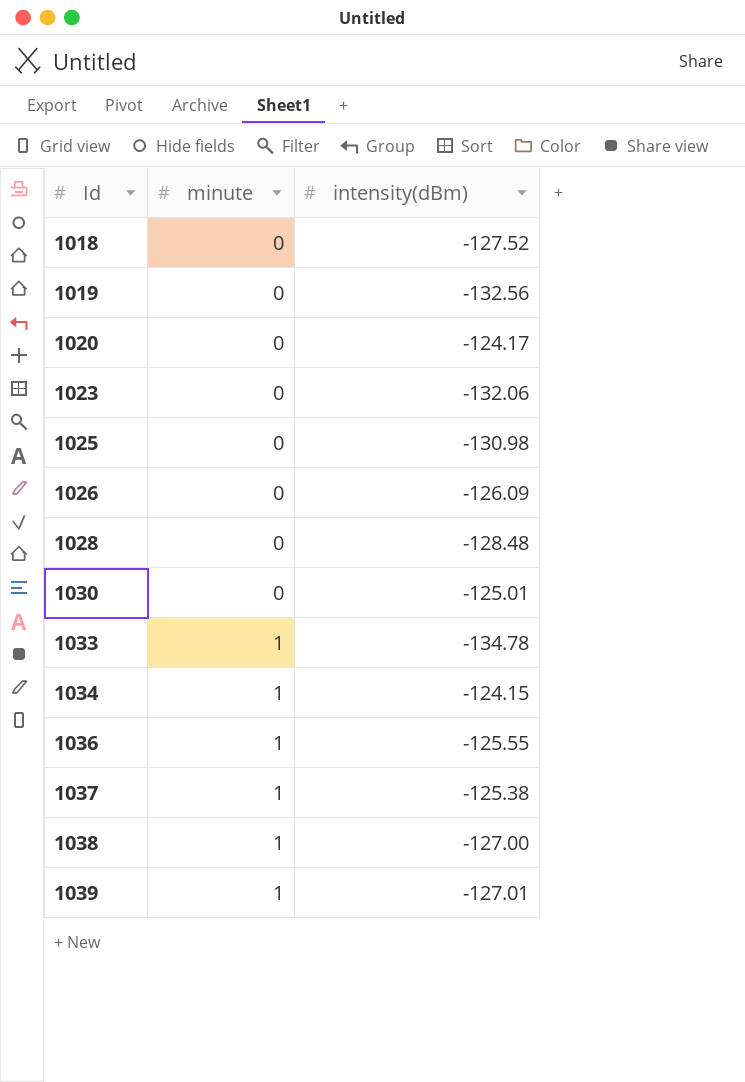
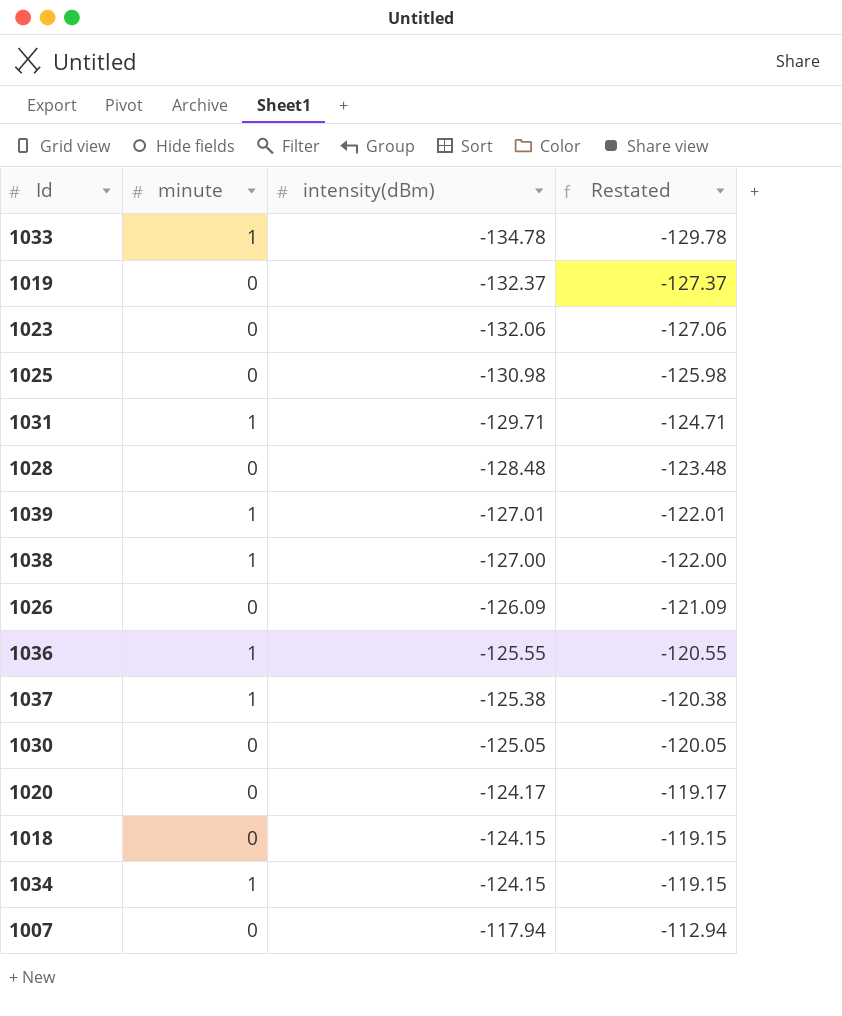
row order: Id ascending -> intensity(dBm) ascending
column Restated | formula: none -> [intensity(dBm)] + 5
1019 | intensity(dBm): -132.56 -> -132.37
row 1031: none -> 1 | -129.71 | -124.71
1030 | intensity(dBm): -125.01 -> -125.05
1018 | intensity(dBm): -127.52 -> -124.15
row 1007: none -> 0 | -117.94 | -112.94

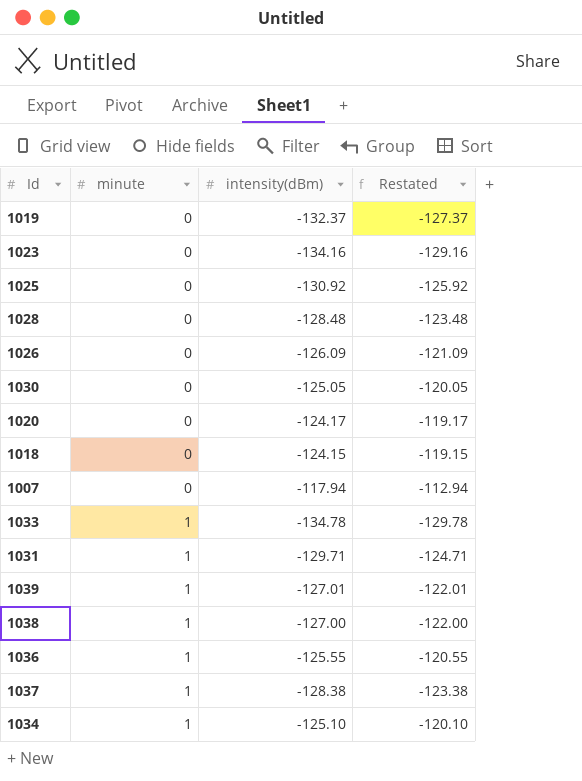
row order: intensity(dBm) ascending -> minute ascending
1023 | intensity(dBm): -132.06 -> -134.16
1023 | Restated: -127.06 -> -129.16
1025 | intensity(dBm): -130.98 -> -130.92
1025 | Restated: -125.98 -> -125.92
1037 | intensity(dBm): -125.38 -> -128.38
1037 | Restated: -120.38 -> -123.38
1034 | intensity(dBm): -124.15 -> -125.10
1034 | Restated: -119.15 -> -120.10

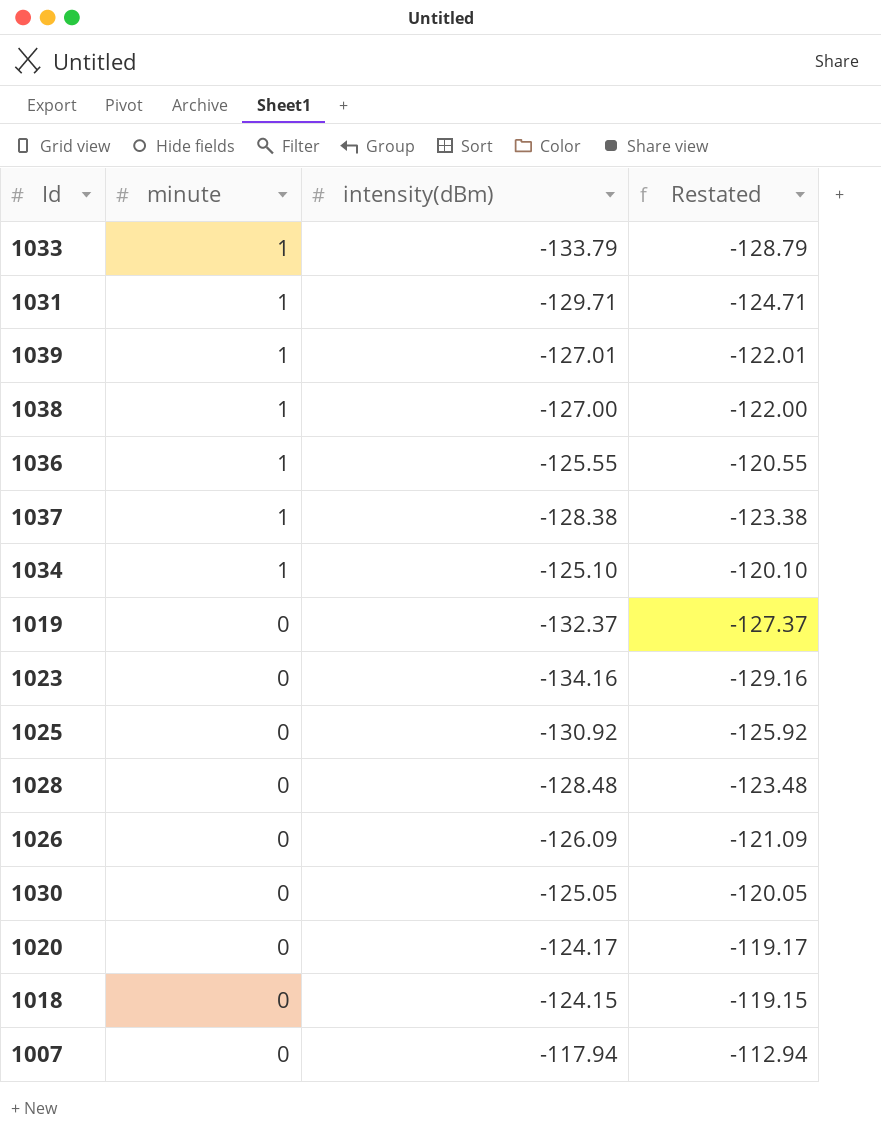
row order: minute ascending -> minute descending
1033 | intensity(dBm): -134.78 -> -133.79
1033 | Restated: -129.78 -> -128.79

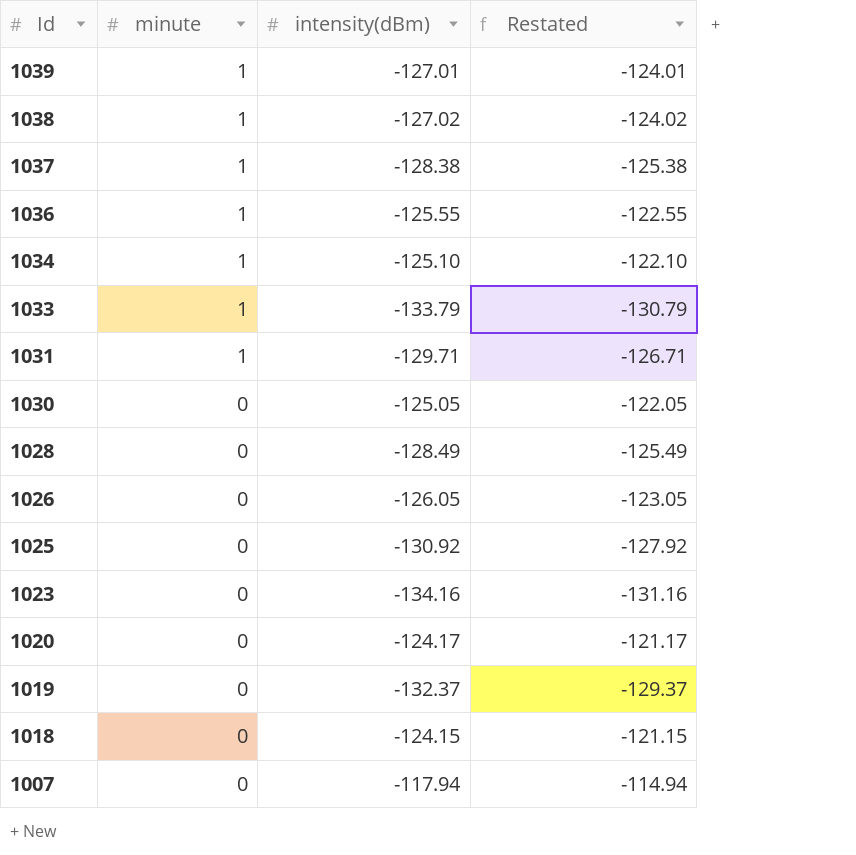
row order: minute descending -> Id descending
column Restated | formula: [intensity(dBm)] + 5 -> [intensity(dBm)] + 3
1038 | intensity(dBm): -127.00 -> -127.02
1028 | intensity(dBm): -128.48 -> -128.49
1026 | intensity(dBm): -126.09 -> -126.05

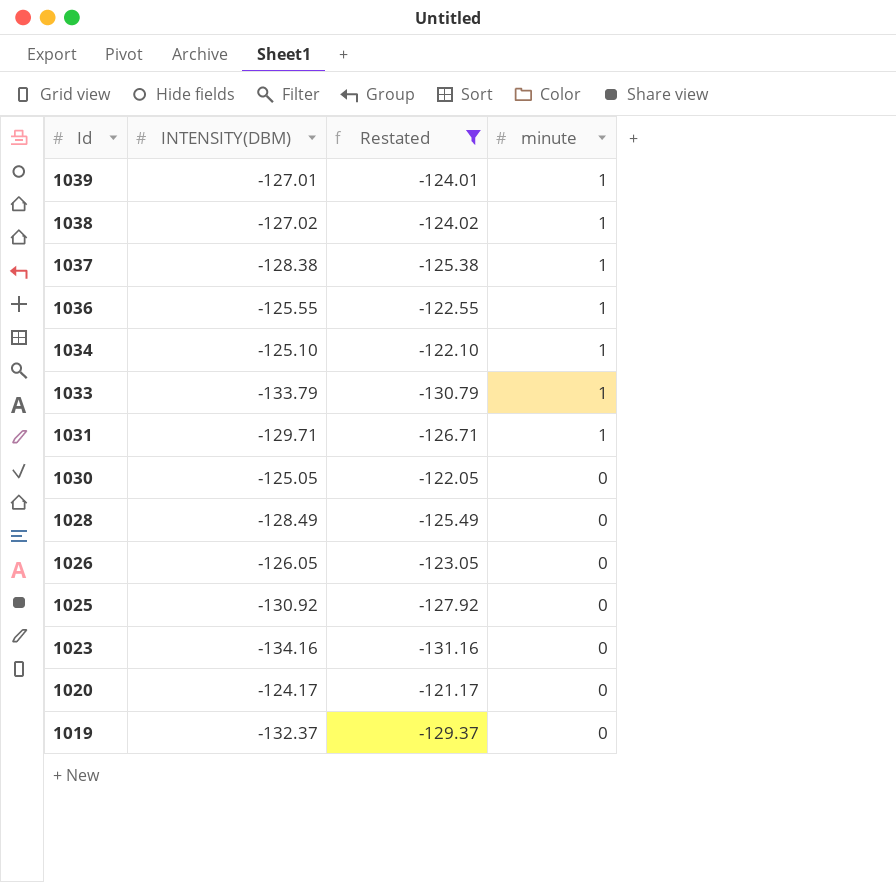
filter: none -> Restated <= -121.17
column name: intensity(dBm) -> INTENSITY(DBM)
column minute | position: 2 -> 4

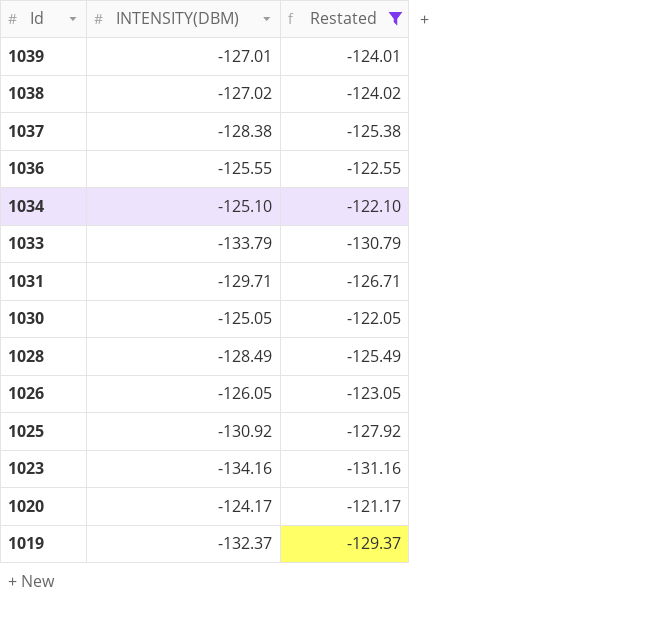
column minute | position: 4 -> none

